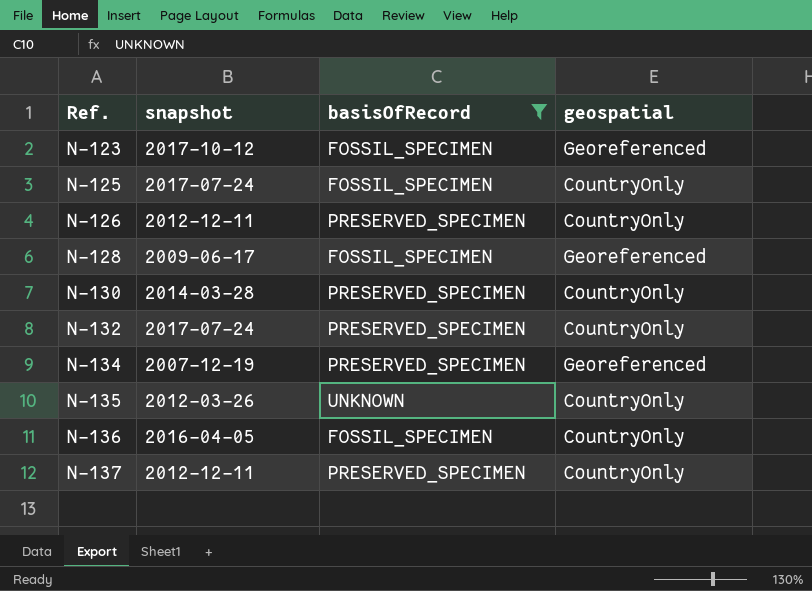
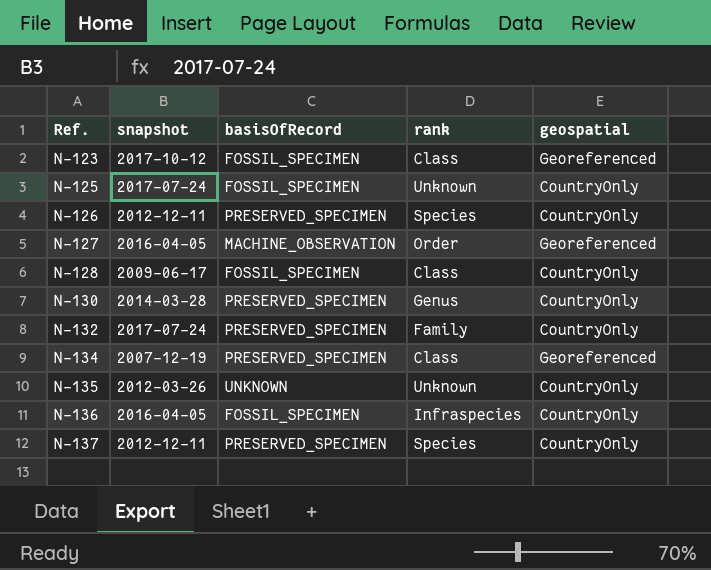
filter: basisOfRecord != MACHINE_OBSERVATION -> none
column rank | position: none -> 4
N-128 | geospatial: Georeferenced -> CountryOnly

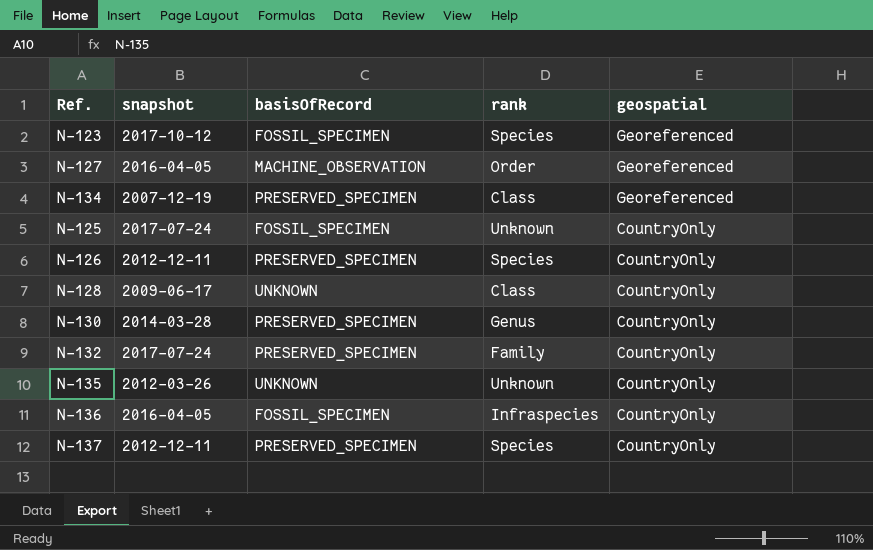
row order: Ref. ascending -> geospatial descending
N-123 | rank: Class -> Species
N-128 | basisOfRecord: FOSSIL_SPECIMEN -> UNKNOWN

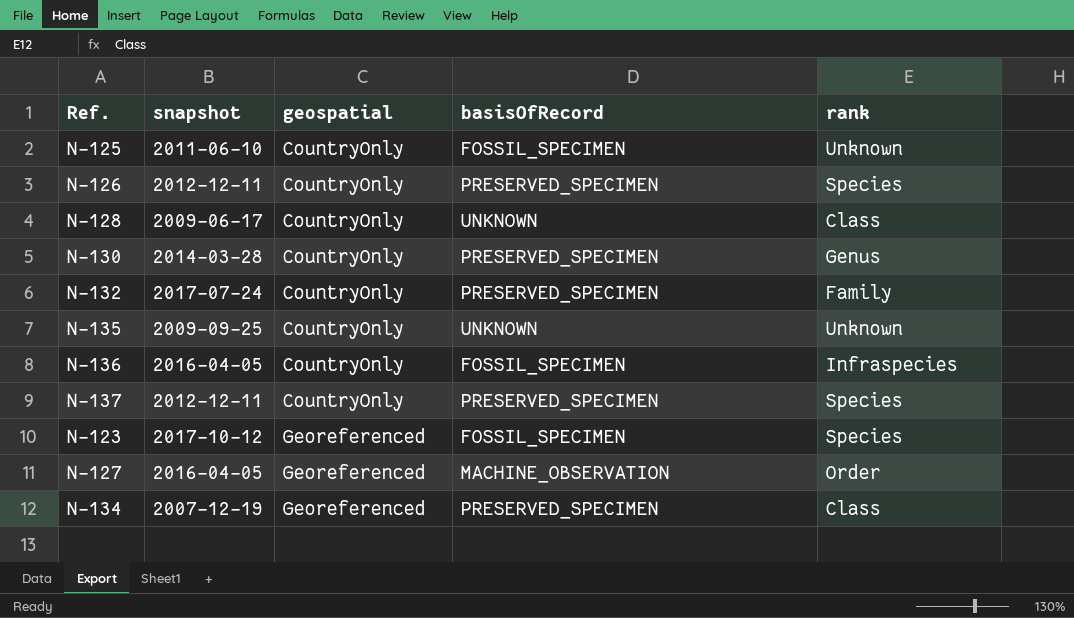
row order: geospatial descending -> geospatial ascending
column geospatial | position: 5 -> 3
N-125 | snapshot: 2017-07-24 -> 2011-06-10
N-135 | snapshot: 2012-03-26 -> 2009-09-25

